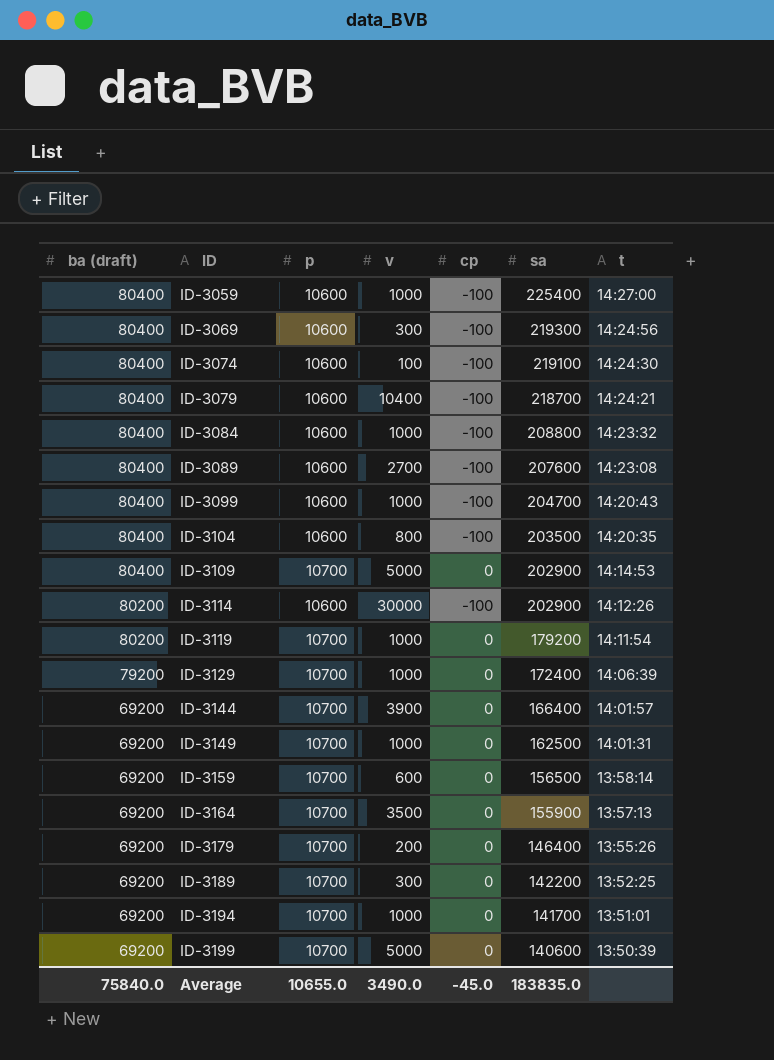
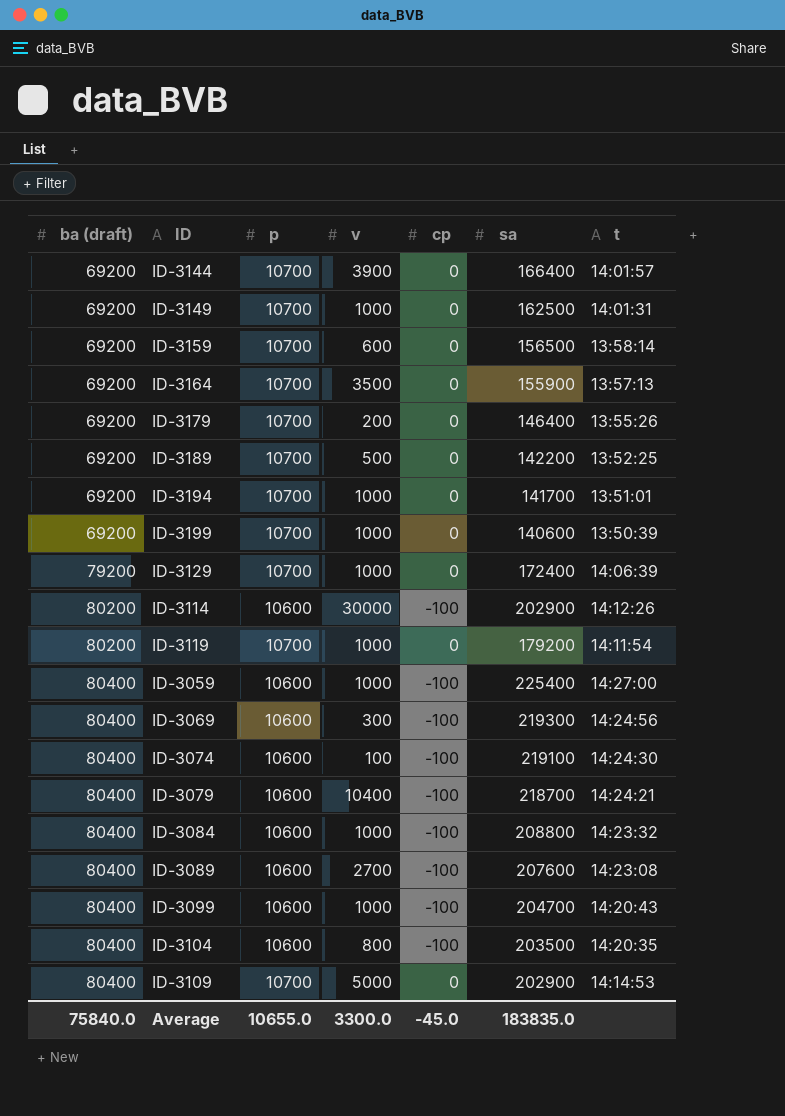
row order: ba (draft) descending -> ba (draft) ascending
ID-3189 | v: 300 -> 500
ID-3199 | v: 5000 -> 1000
Average | v: 3490.0 -> 3300.0

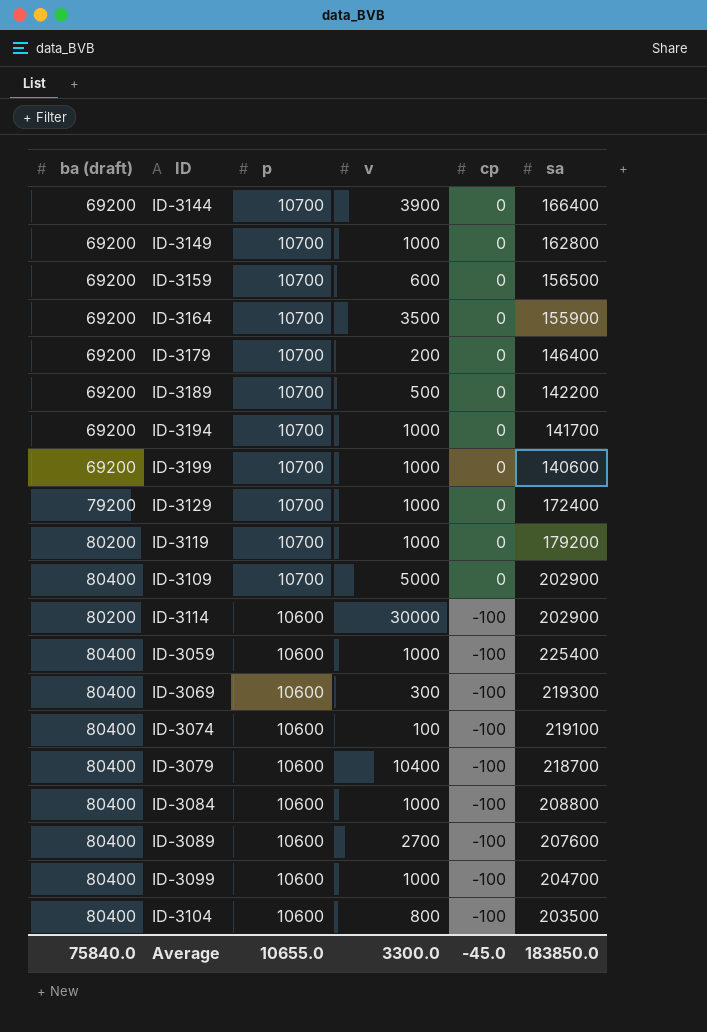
row order: ba (draft) ascending -> p descending
column t | position: 7 -> none
ID-3149 | sa: 162500 -> 162800
Average | sa: 183835.0 -> 183850.0

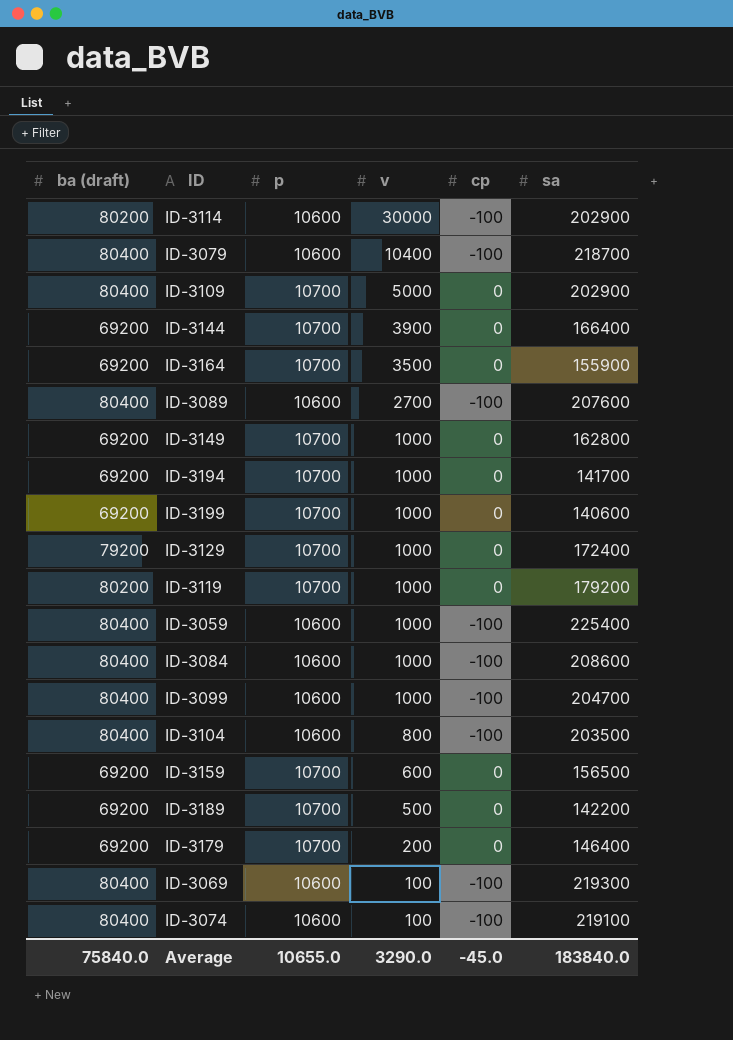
row order: p descending -> v descending
ID-3084 | sa: 208800 -> 208600
ID-3069 | v: 300 -> 100
Average | v: 3300.0 -> 3290.0
Average | sa: 183850.0 -> 183840.0

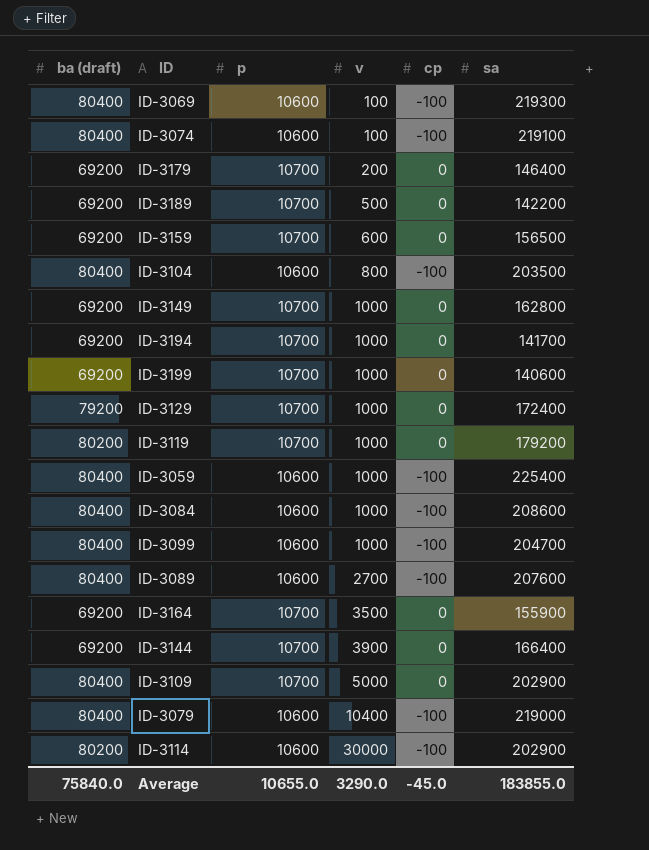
row order: v descending -> v ascending
ID-3079 | sa: 218700 -> 219000
Average | sa: 183840.0 -> 183855.0

